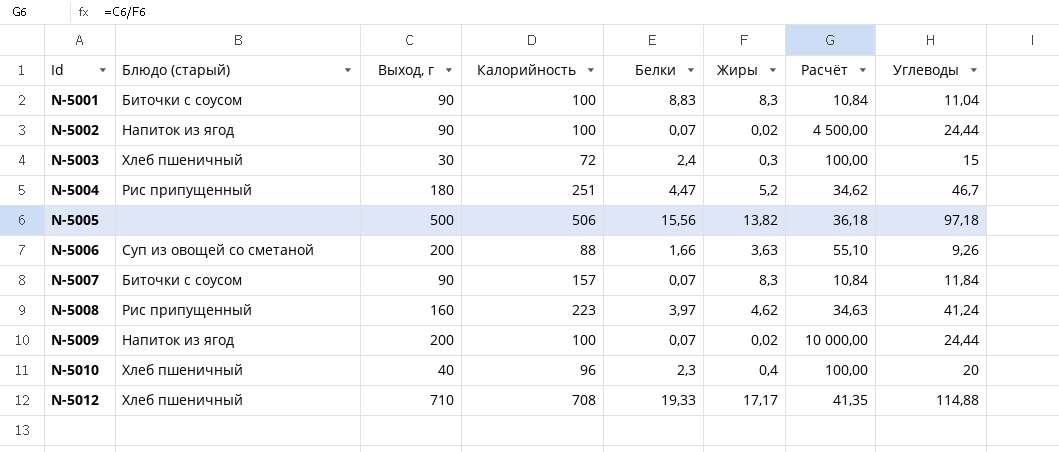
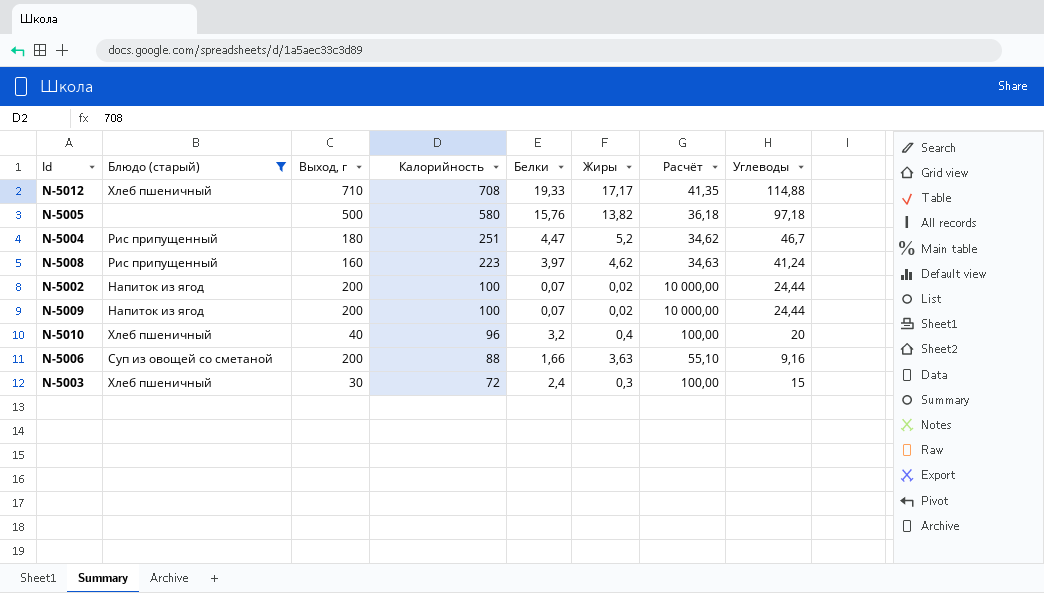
filter: none -> Блюдо (старый) != Биточки с соусом
row order: Id ascending -> Калорийность descending
N-5005 | Калорийность: 506 -> 580
N-5005 | Белки: 15,56 -> 15,76
N-5002 | Выход, г: 90 -> 200
N-5002 | Расчёт: 4 500,00 -> 10 000,00
N-5010 | Белки: 2,3 -> 3,2
N-5006 | Углеводы: 9,26 -> 9,16

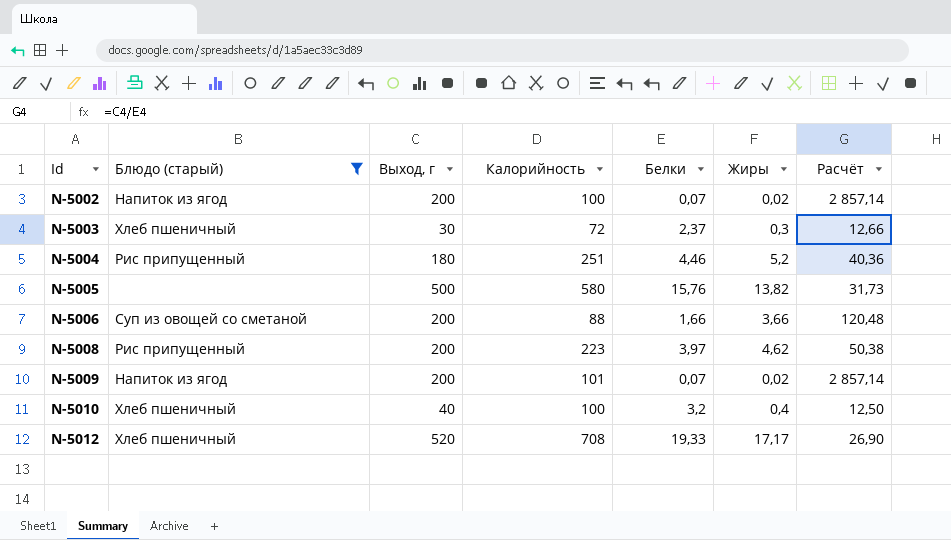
row order: Калорийность descending -> Id ascending
column Углеводы | position: 8 -> none
column Расчёт | formula: [Выход, г] / [Жиры] -> [Выход, г] / [Белки]
N-5003 | Белки: 2,4 -> 2,37
N-5004 | Белки: 4,47 -> 4,46
N-5006 | Жиры: 3,63 -> 3,66
N-5008 | Выход, г: 160 -> 200
N-5009 | Калорийность: 100 -> 101
N-5010 | Калорийность: 96 -> 100
N-5012 | Выход, г: 710 -> 520

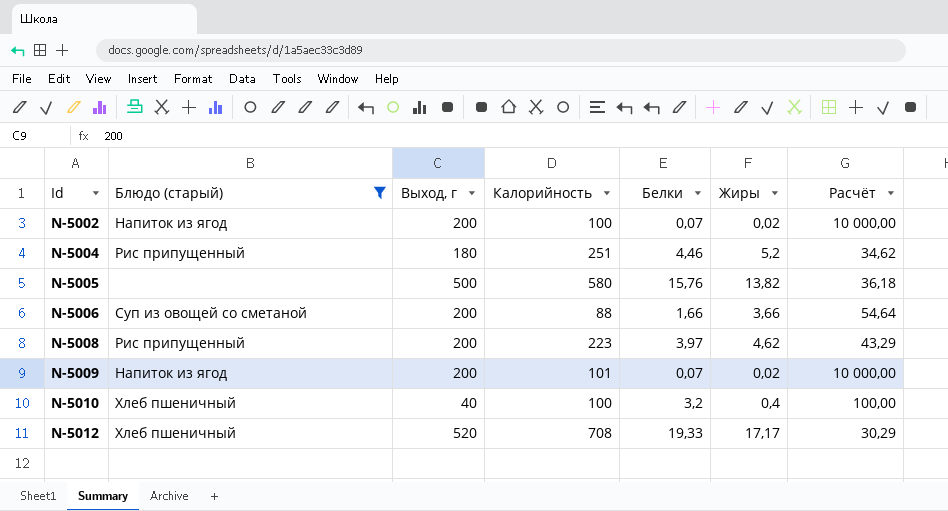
column Расчёт | formula: [Выход, г] / [Белки] -> [Выход, г] / [Жиры]
row N-5003: Хлеб пшеничный | 30 | 72 | 2,37 | 0,3 | 12,66 -> none

